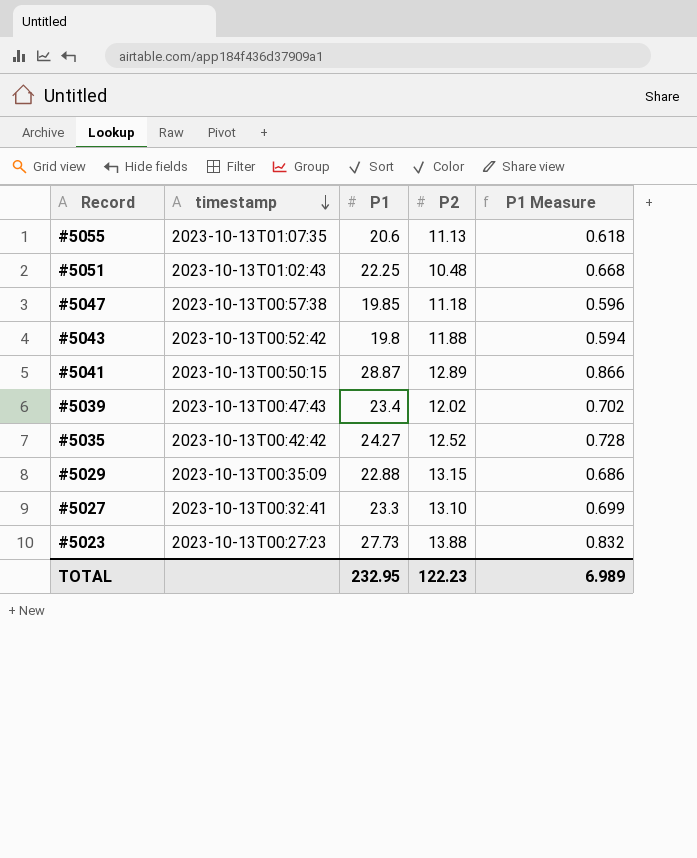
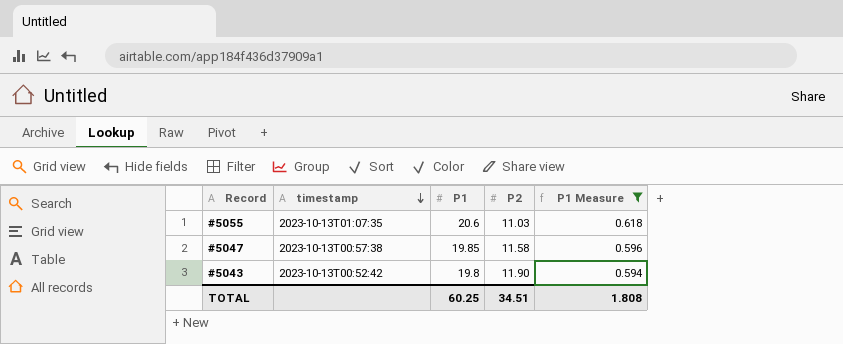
filter: none -> P1 Measure <= 0.618
#5055 | P2: 11.13 -> 11.03
#5047 | P2: 11.18 -> 11.58
#5043 | P2: 11.88 -> 11.90
TOTAL | P1: 232.95 -> 60.25
TOTAL | P2: 122.23 -> 34.51
TOTAL | P1 Measure: 6.989 -> 1.808

